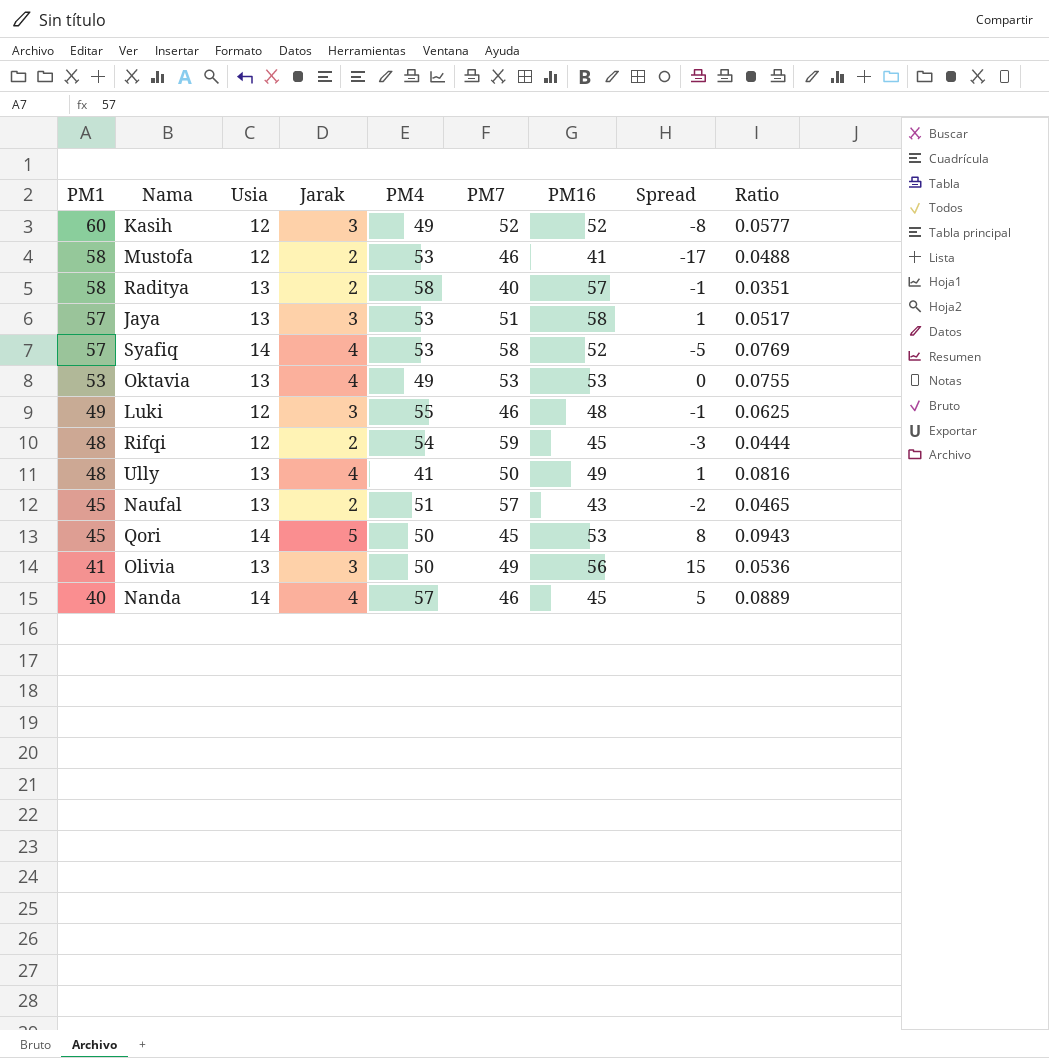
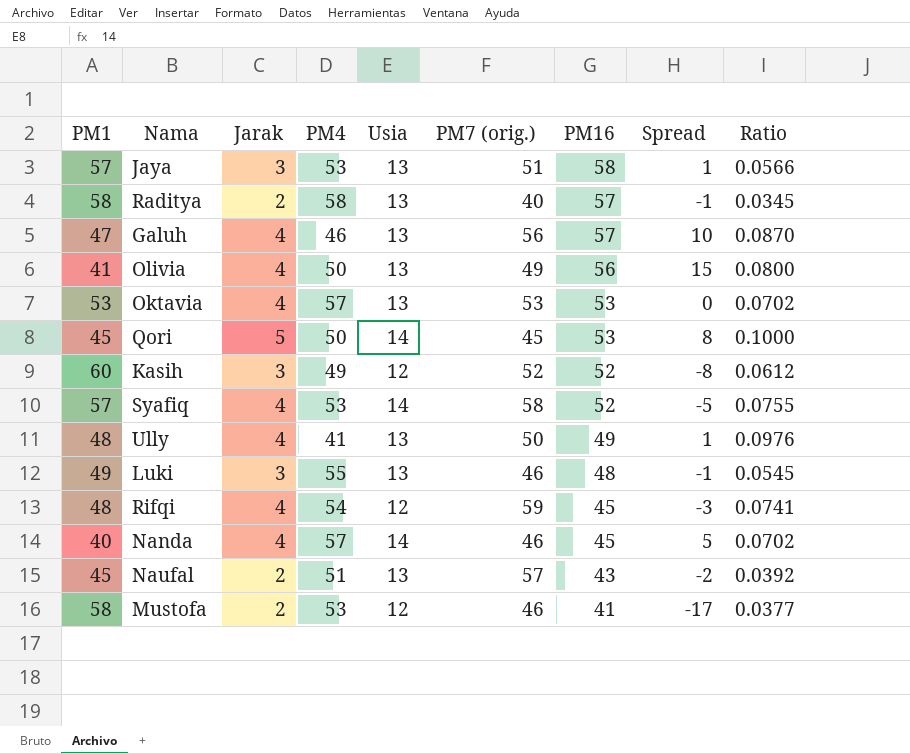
row order: PM1 descending -> PM16 descending
column Usia | position: 3 -> 5
column name: PM7 -> PM7 (orig.)
column Ratio | formula: [Jarak] / [PM16] -> [Jarak] / [PM4]
row Galuh: none -> 47 | 4 | 46 | 13 | 56 | 57 | 10 | 0.0870
Olivia | Jarak: 3 -> 4
Oktavia | PM4: 49 -> 57
Luki | Usia: 12 -> 13
Rifqi | Jarak: 2 -> 4

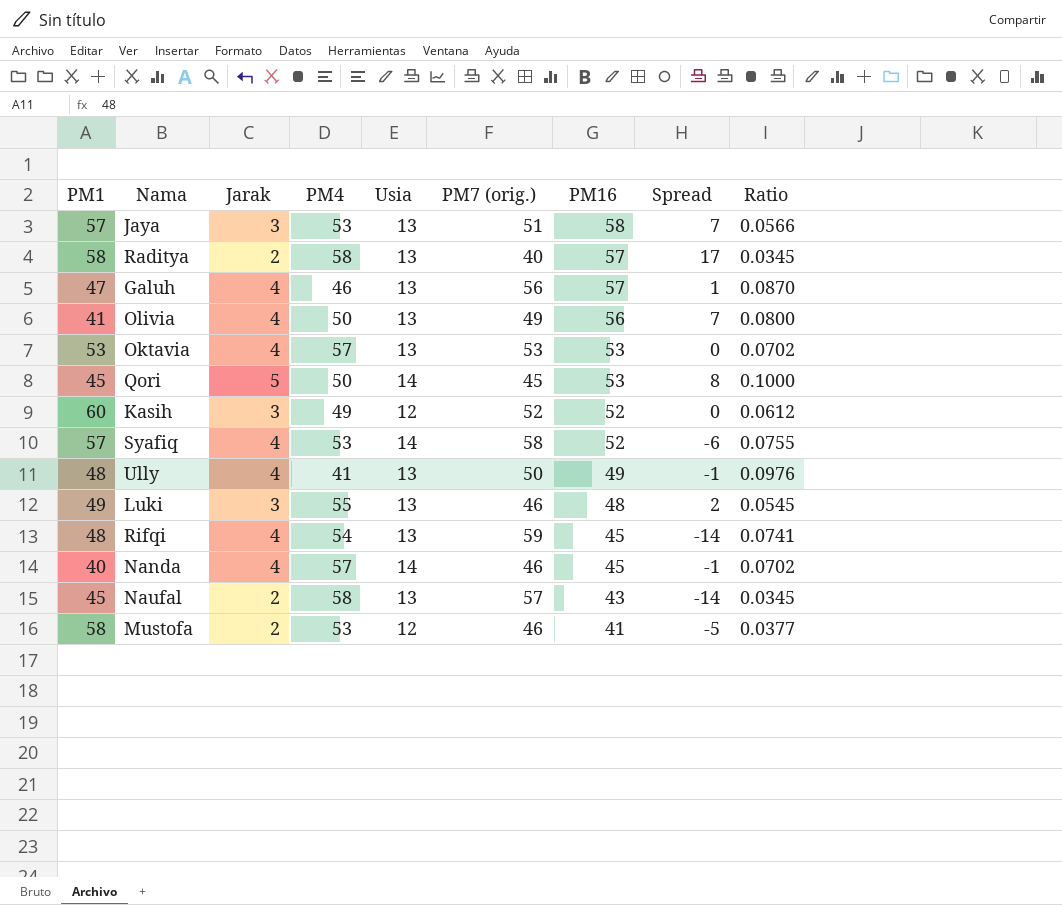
column Spread | formula: [PM16] - [PM1] -> [PM16] - [PM7 (orig.)]
Rifqi | Usia: 12 -> 13
Naufal | PM4: 51 -> 58
Naufal | Ratio: 0.0392 -> 0.0345

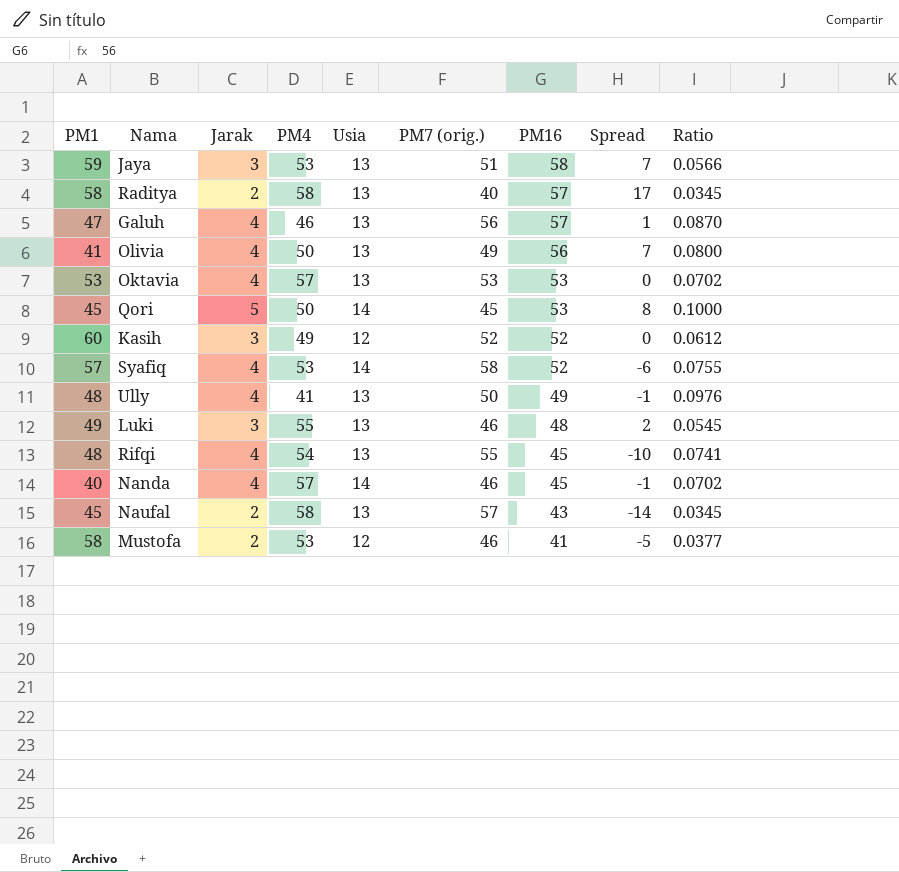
Jaya | PM1: 57 -> 59
Rifqi | PM7 (orig.): 59 -> 55
Rifqi | Spread: -14 -> -10

